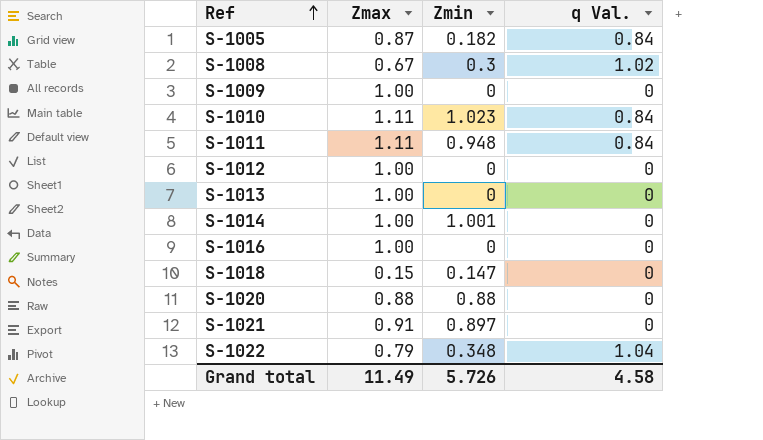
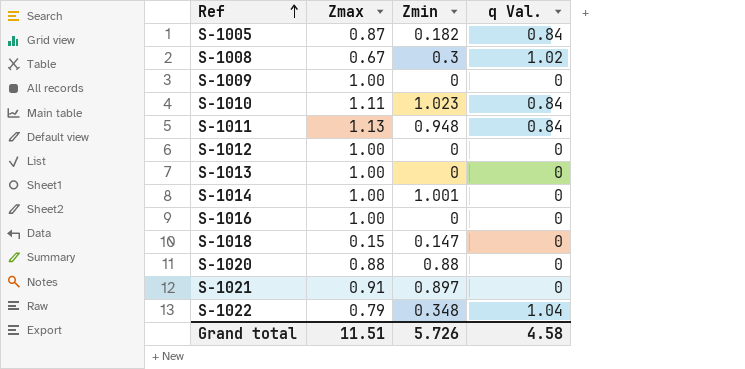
S-1011 | Zmax: 1.11 -> 1.13
Grand total | Zmax: 11.49 -> 11.51

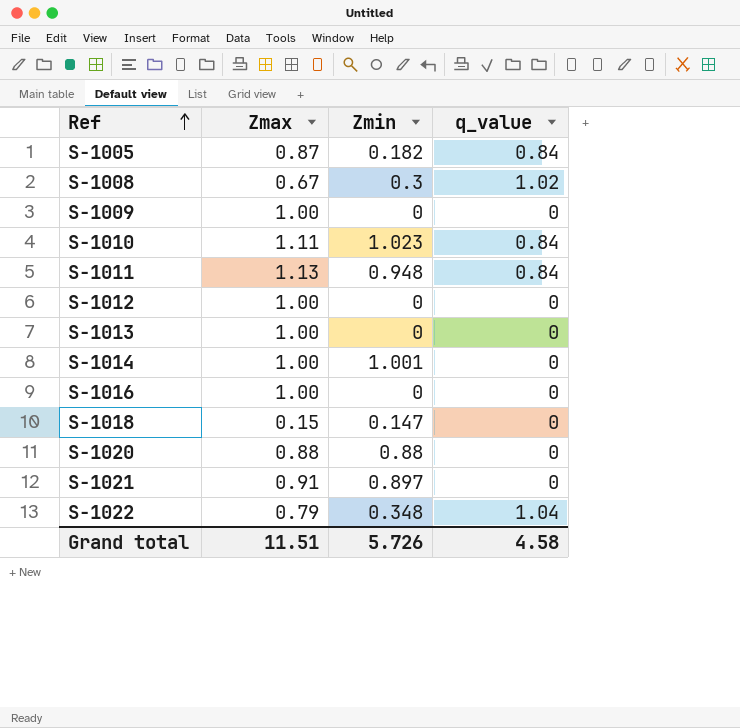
column name: q Val. -> q_value

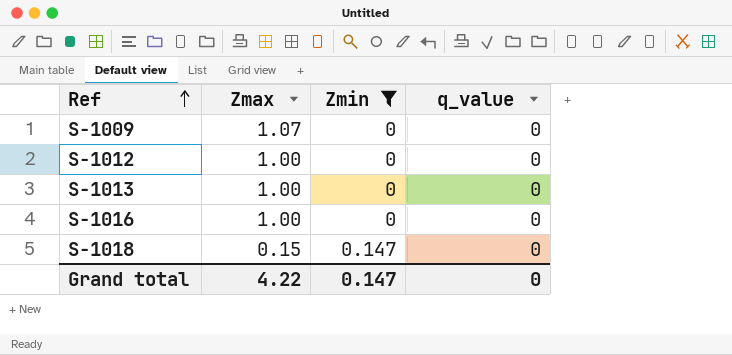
filter: none -> Zmin <= 0.147
S-1009 | Zmax: 1.00 -> 1.07
Grand total | Zmax: 11.51 -> 4.22
Grand total | Zmin: 5.726 -> 0.147
Grand total | q_value: 4.58 -> 0

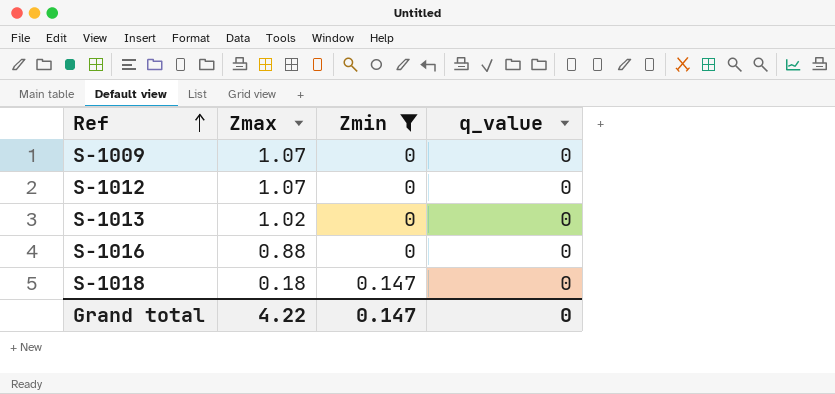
S-1012 | Zmax: 1.00 -> 1.07
S-1013 | Zmax: 1.00 -> 1.02
S-1016 | Zmax: 1.00 -> 0.88
S-1018 | Zmax: 0.15 -> 0.18

